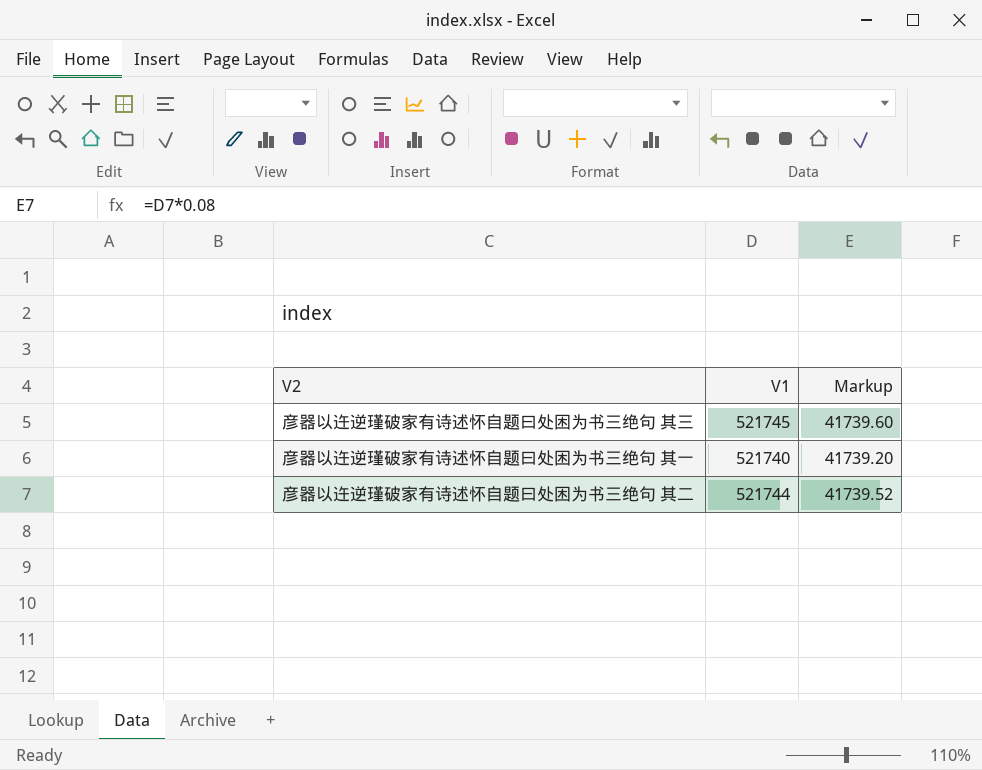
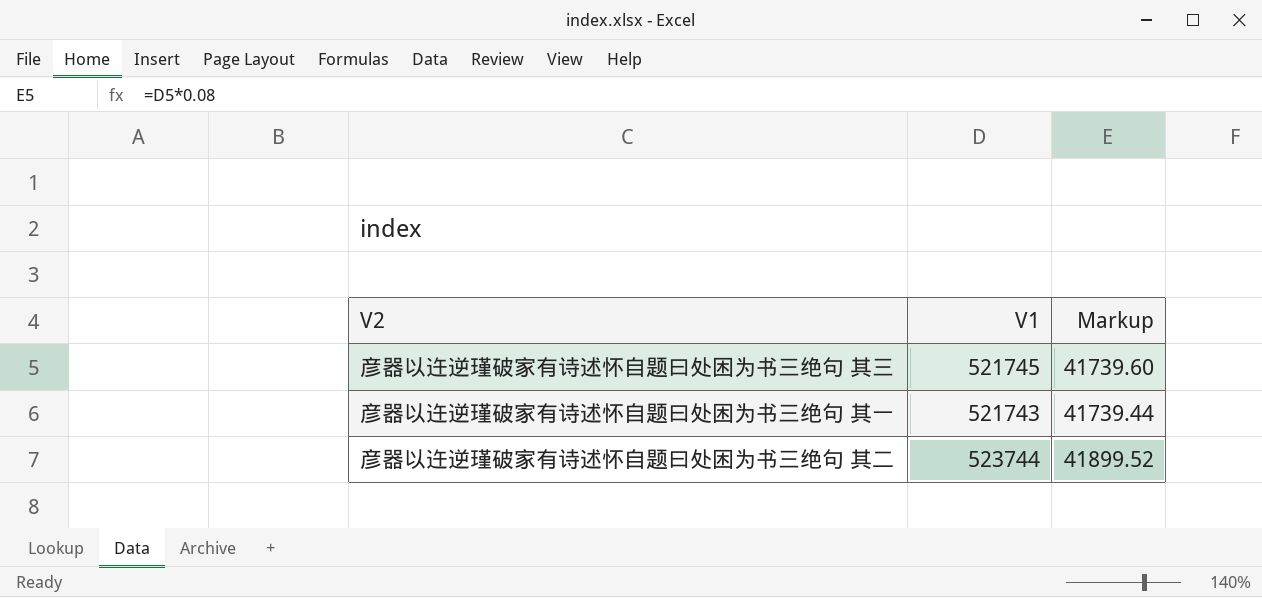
彦器以迕逆瑾破家有诗述怀自题曰处困为书三绝句 其一 | V1: 521740 -> 521743
彦器以迕逆瑾破家有诗述怀自题曰处困为书三绝句 其一 | Markup: 41739.20 -> 41739.44
彦器以迕逆瑾破家有诗述怀自题曰处困为书三绝句 其二 | V1: 521744 -> 523744
彦器以迕逆瑾破家有诗述怀自题曰处困为书三绝句 其二 | Markup: 41739.52 -> 41899.52

